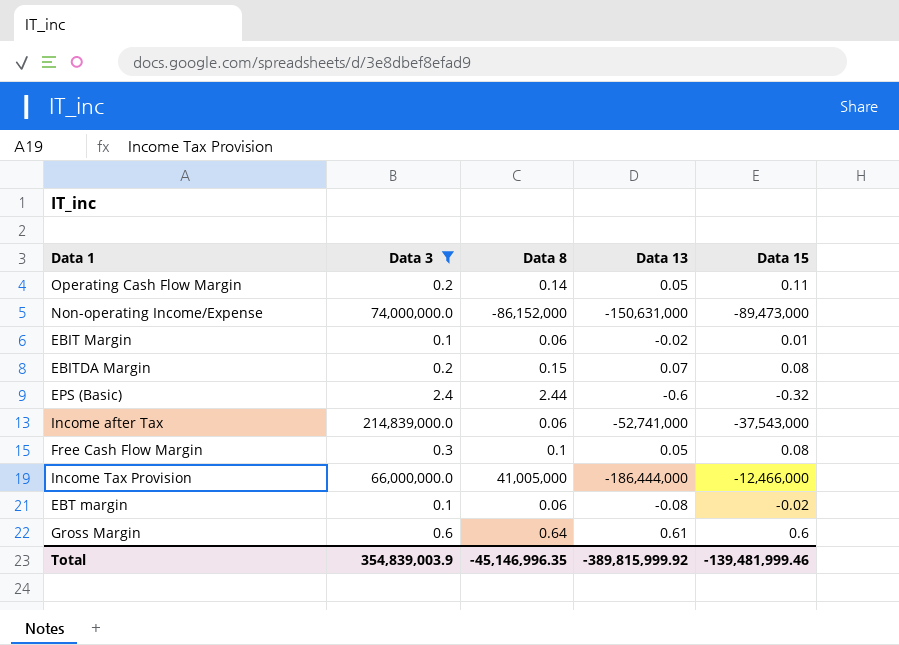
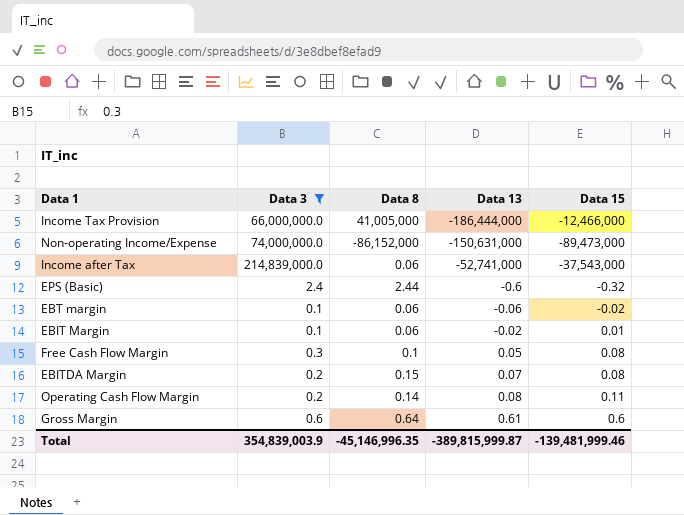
row order: none -> Data 13 ascending
EBT margin | Data 13: -0.08 -> -0.06
Operating Cash Flow Margin | Data 13: 0.05 -> 0.08
Total | Data 13: -389,815,999.92 -> -389,815,999.87

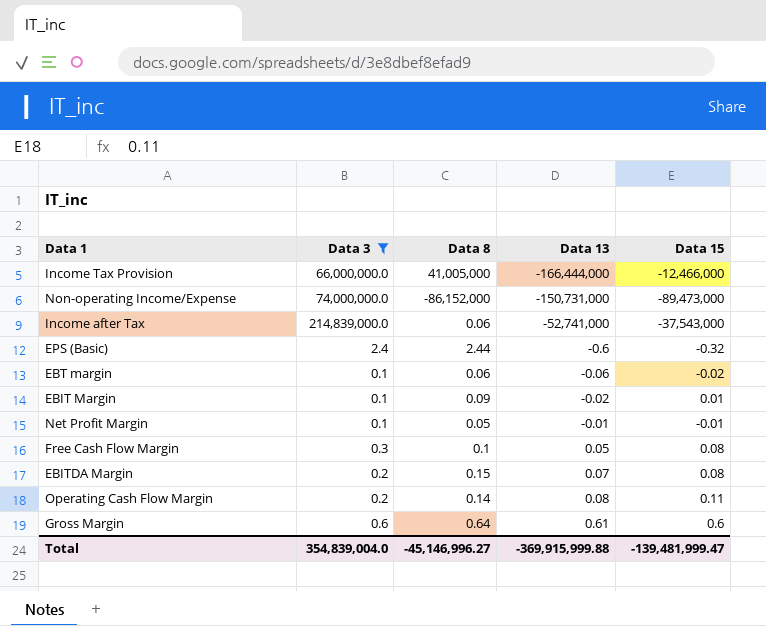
Income Tax Provision | Data 13: -186,444,000 -> -166,444,000
Non-operating Income/Expense | Data 13: -150,631,000 -> -150,731,000
EBIT Margin | Data 8: 0.06 -> 0.09
row Net Profit Margin: none -> 0.1 | 0.05 | -0.01 | -0.01
Total | Data 3: 354,839,003.9 -> 354,839,004.0
Total | Data 8: -45,146,996.35 -> -45,146,996.27
Total | Data 13: -389,815,999.87 -> -369,915,999.88
Total | Data 15: -139,481,999.46 -> -139,481,999.47

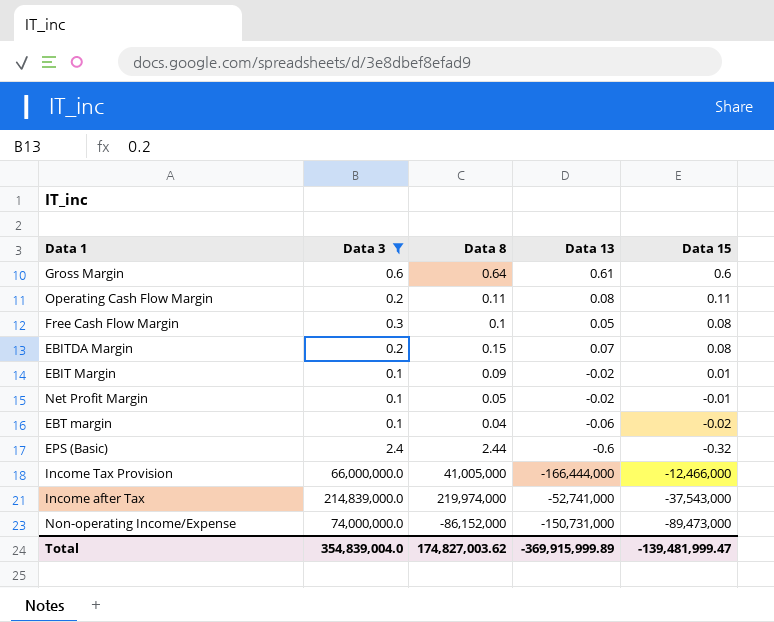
row order: Data 13 ascending -> Data 15 descending
Operating Cash Flow Margin | Data 8: 0.14 -> 0.11
Net Profit Margin | Data 13: -0.01 -> -0.02
EBT margin | Data 8: 0.06 -> 0.04
Income after Tax | Data 8: 0.06 -> 219,974,000
Total | Data 8: -45,146,996.27 -> 174,827,003.62
Total | Data 13: -369,915,999.88 -> -369,915,999.89

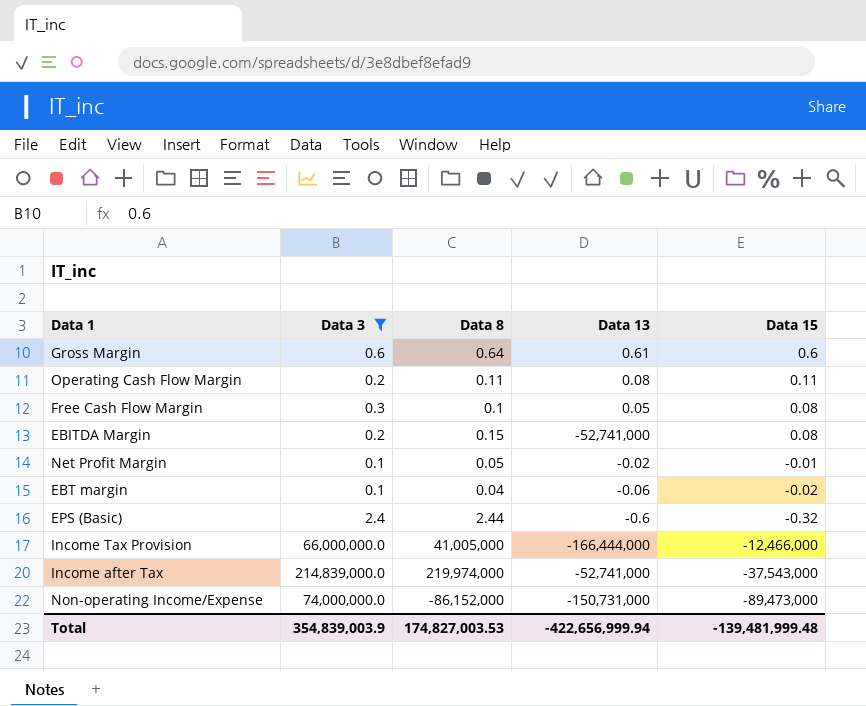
row EBIT Margin: 0.1 | 0.09 | -0.02 | 0.01 -> none
EBITDA Margin | Data 13: 0.07 -> -52,741,000
Total | Data 3: 354,839,004.0 -> 354,839,003.9
Total | Data 8: 174,827,003.62 -> 174,827,003.53
Total | Data 13: -369,915,999.89 -> -422,656,999.94
Total | Data 15: -139,481,999.47 -> -139,481,999.48

